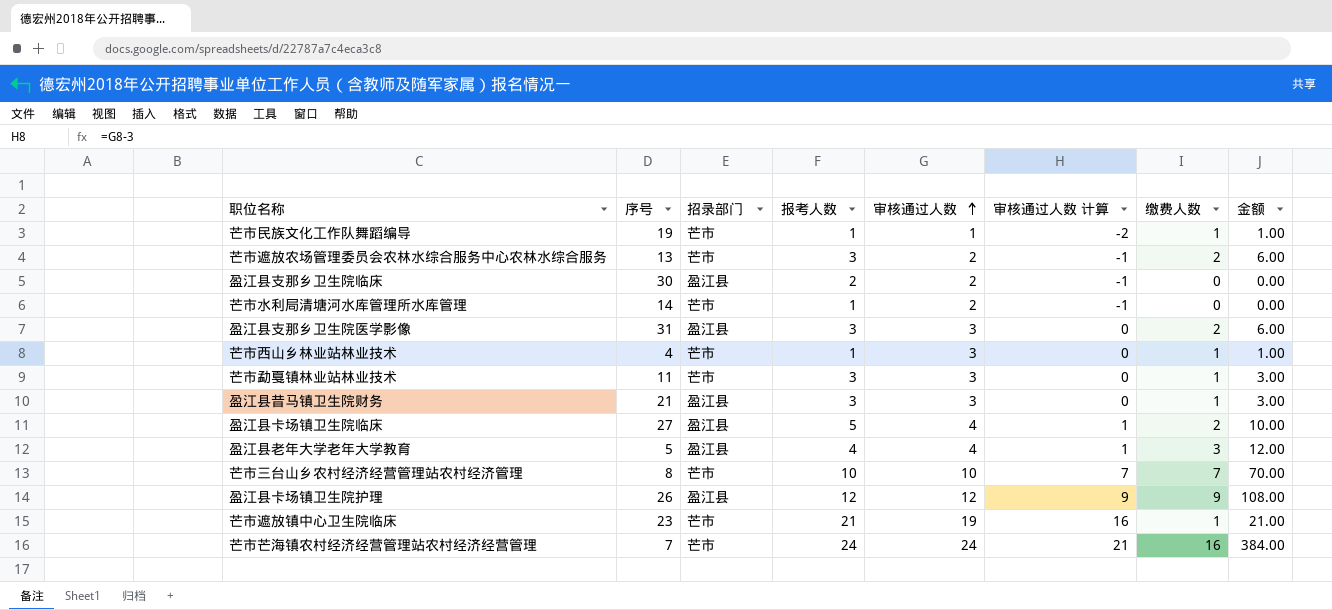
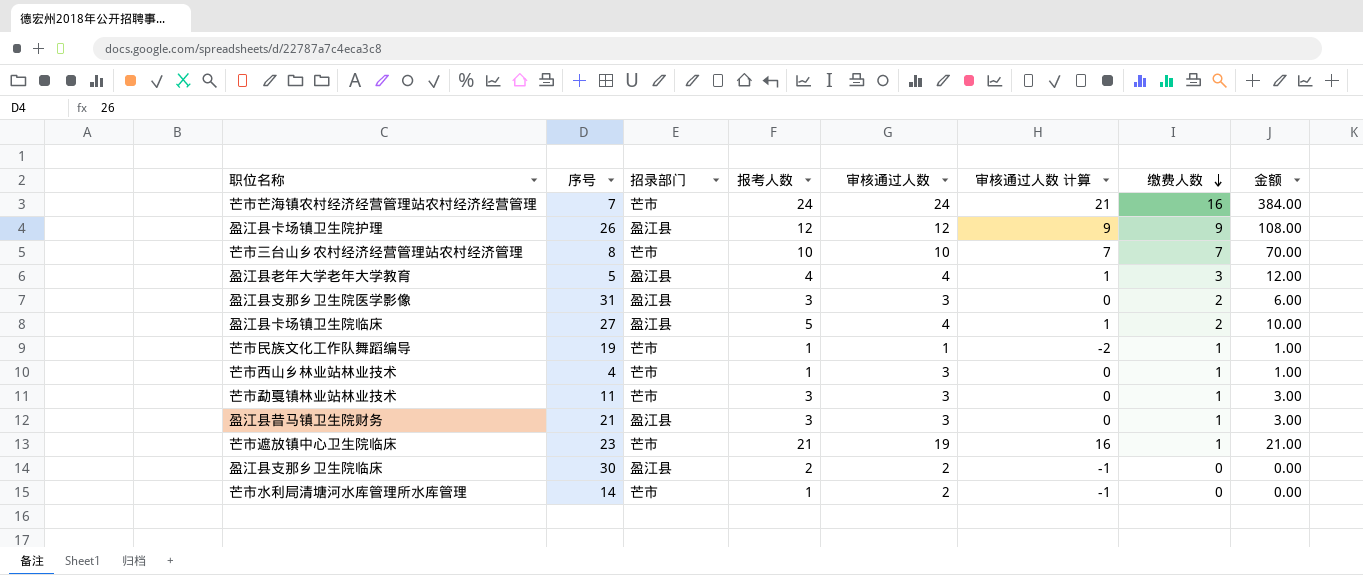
row order: 审核通过人数 ascending -> 缴费人数 descending
row 芒市遮放农场管理委员会农林水综合服务中心农林水综合服务: 13 | 芒市 | 3 | 2 | -1 | 2 | 6.00 -> none

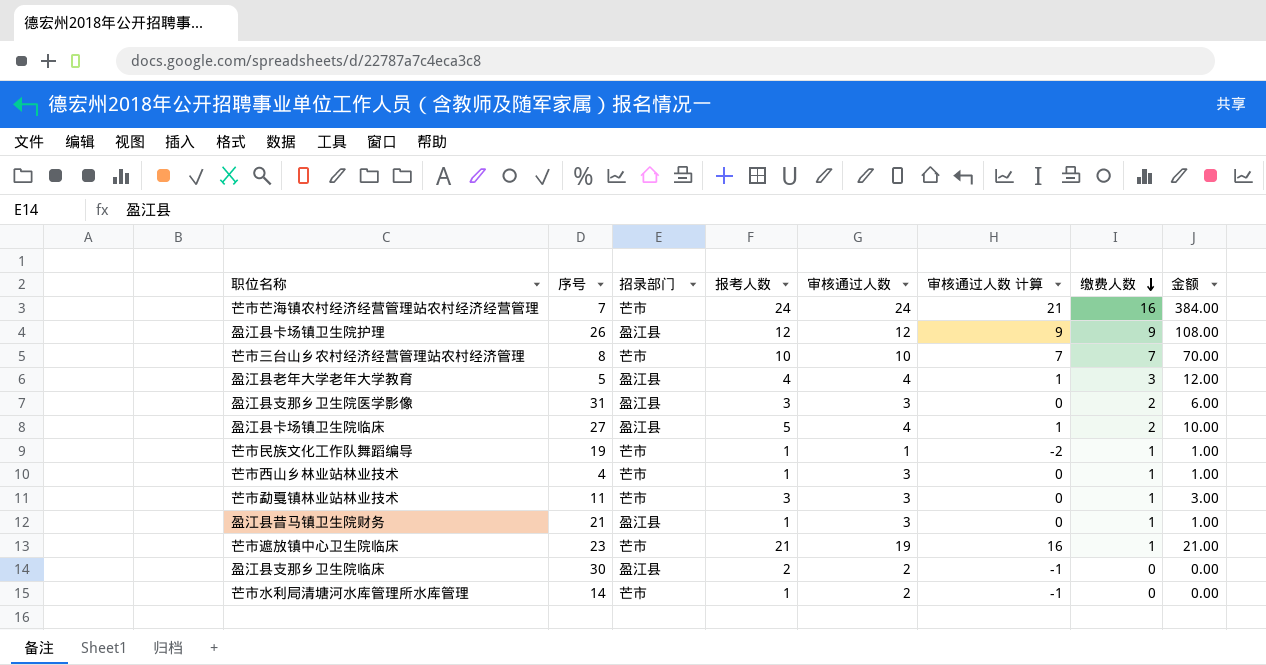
盈江县昔马镇卫生院财务 | 报考人数: 3 -> 1
盈江县昔马镇卫生院财务 | 金额: 3.00 -> 1.00

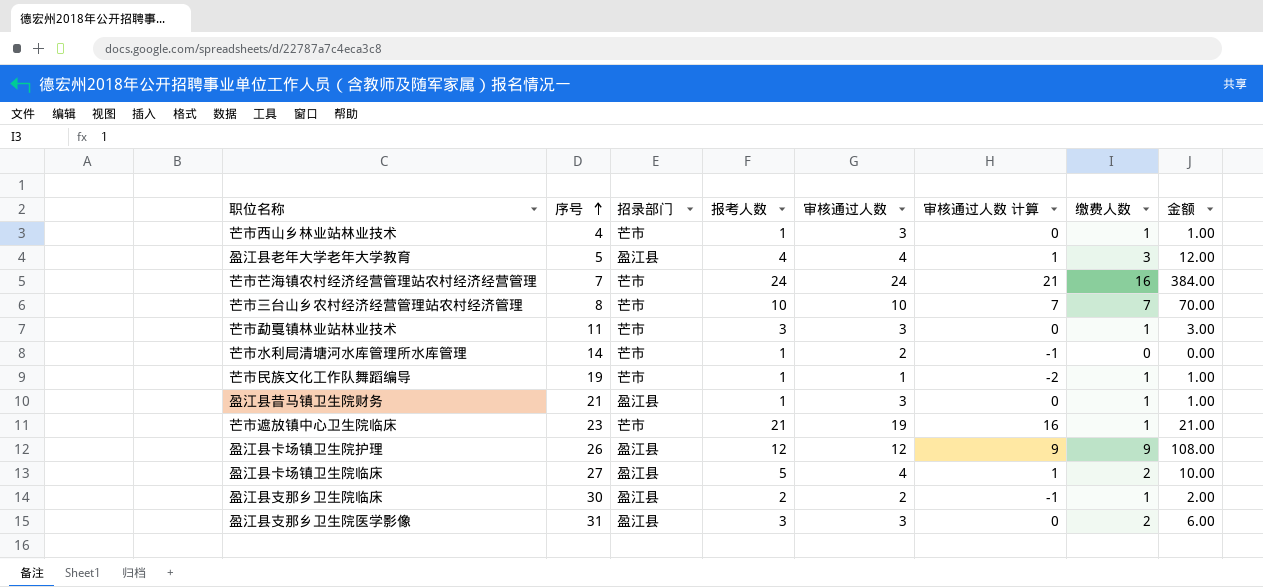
row order: 缴费人数 descending -> 序号 ascending
盈江县支那乡卫生院临床 | 缴费人数: 0 -> 1
盈江县支那乡卫生院临床 | 金额: 0.00 -> 2.00

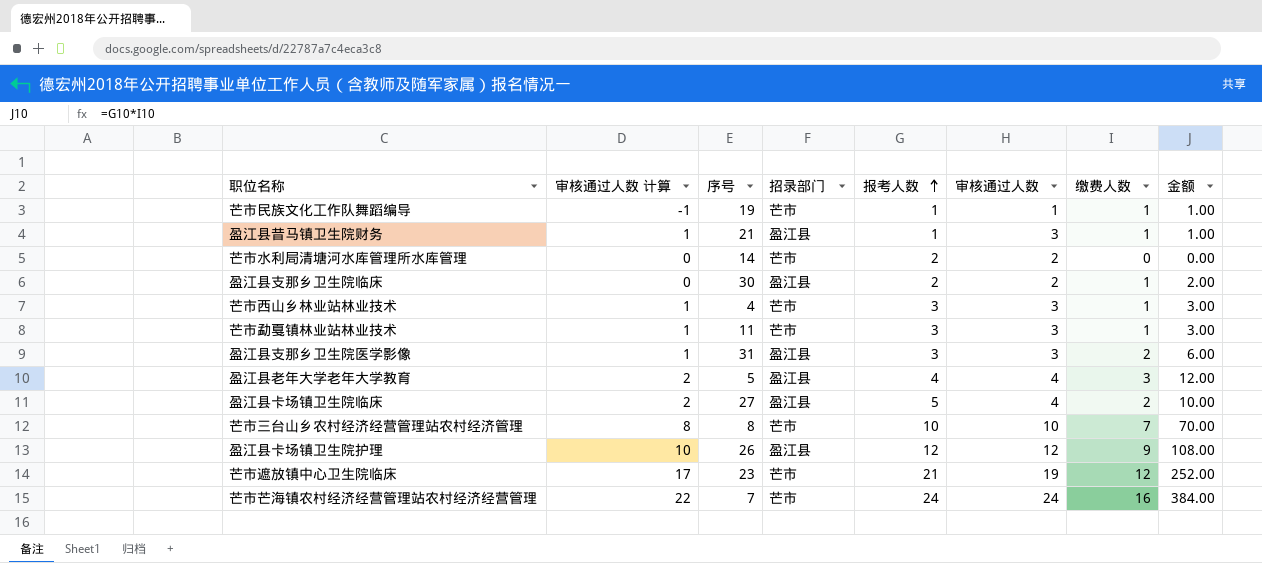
row order: 序号 ascending -> 报考人数 ascending
column 审核通过人数 计算 | formula: [审核通过人数] - 3 -> [审核通过人数] - 2
column 审核通过人数 计算 | position: 6 -> 2
芒市水利局清塘河水库管理所水库管理 | 报考人数: 1 -> 2
芒市西山乡林业站林业技术 | 报考人数: 1 -> 3
芒市西山乡林业站林业技术 | 金额: 1.00 -> 3.00
芒市遮放镇中心卫生院临床 | 缴费人数: 1 -> 12
芒市遮放镇中心卫生院临床 | 金额: 21.00 -> 252.00

